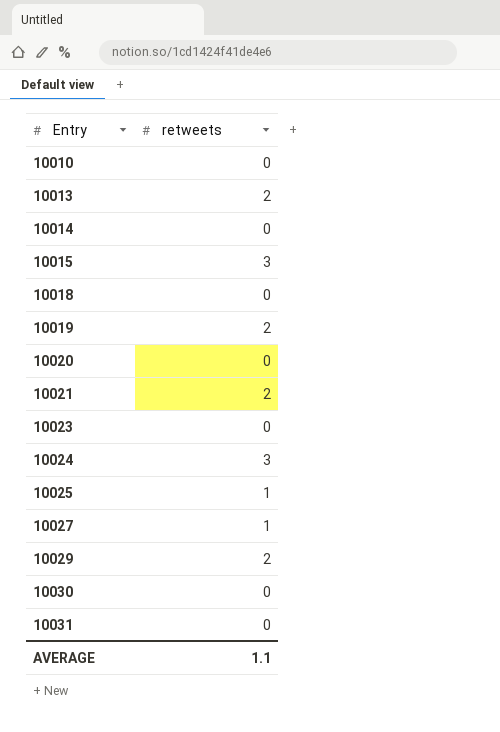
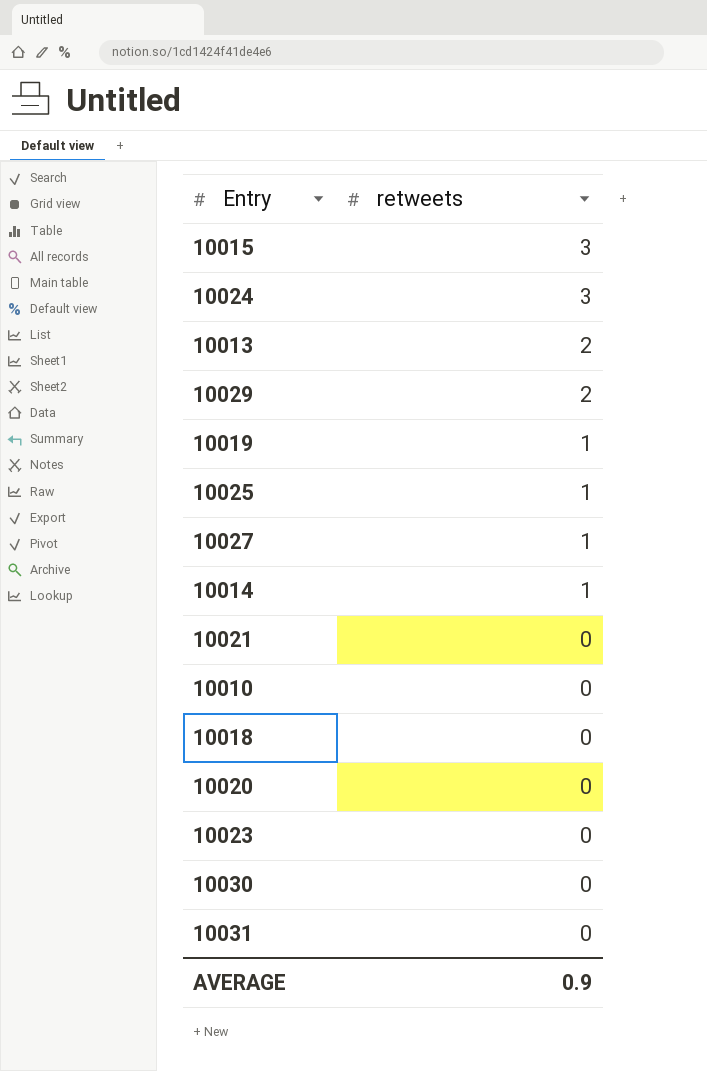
row order: Entry ascending -> retweets descending
10019 | retweets: 2 -> 1
10014 | retweets: 0 -> 1
10021 | retweets: 2 -> 0
AVERAGE | retweets: 1.1 -> 0.9

